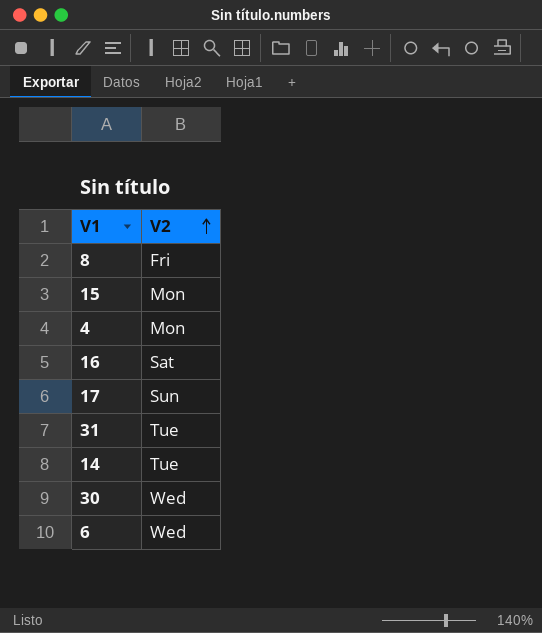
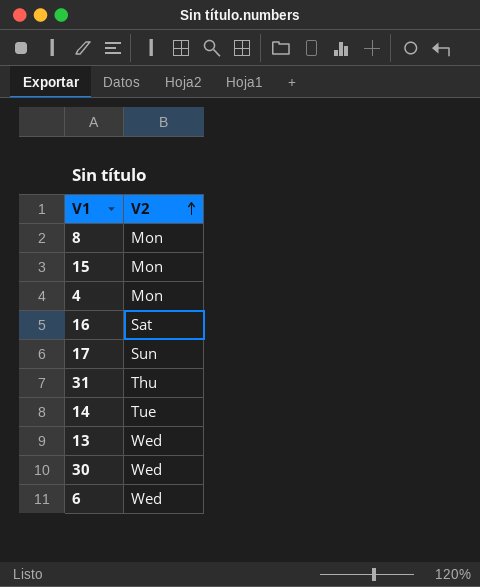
8 | V2: Fri -> Mon
31 | V2: Tue -> Thu
row 13: none -> Wed

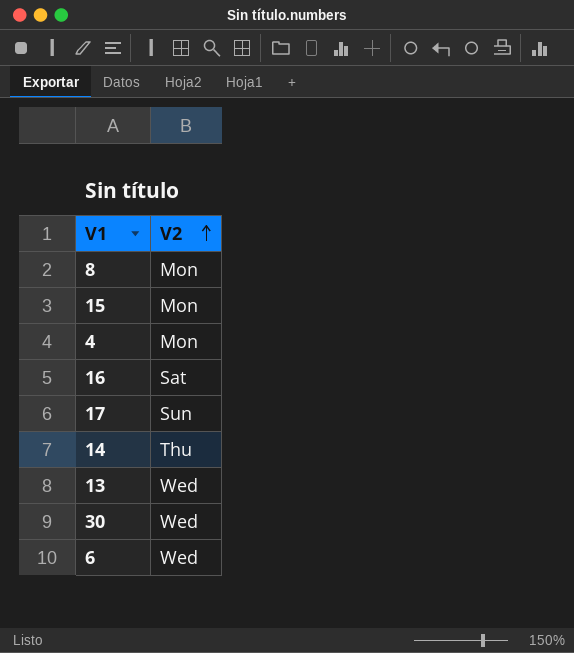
row 31: Thu -> none
14 | V2: Tue -> Thu

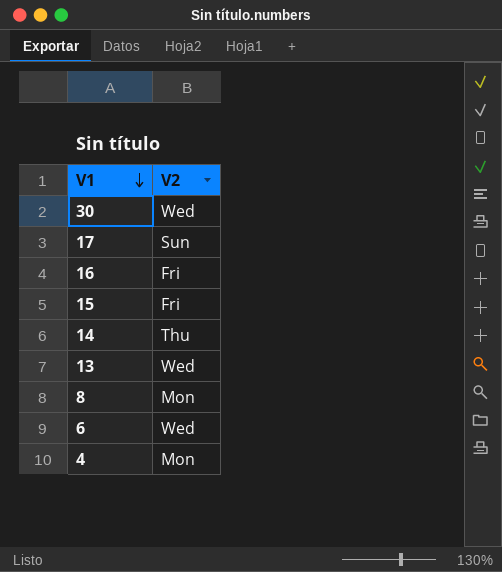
row order: V2 ascending -> V1 descending
16 | V2: Sat -> Fri
15 | V2: Mon -> Fri

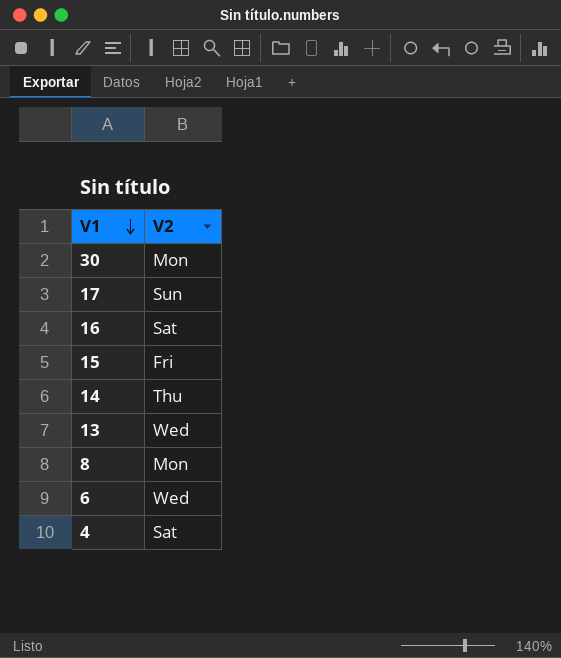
30 | V2: Wed -> Mon
16 | V2: Fri -> Sat
4 | V2: Mon -> Sat

